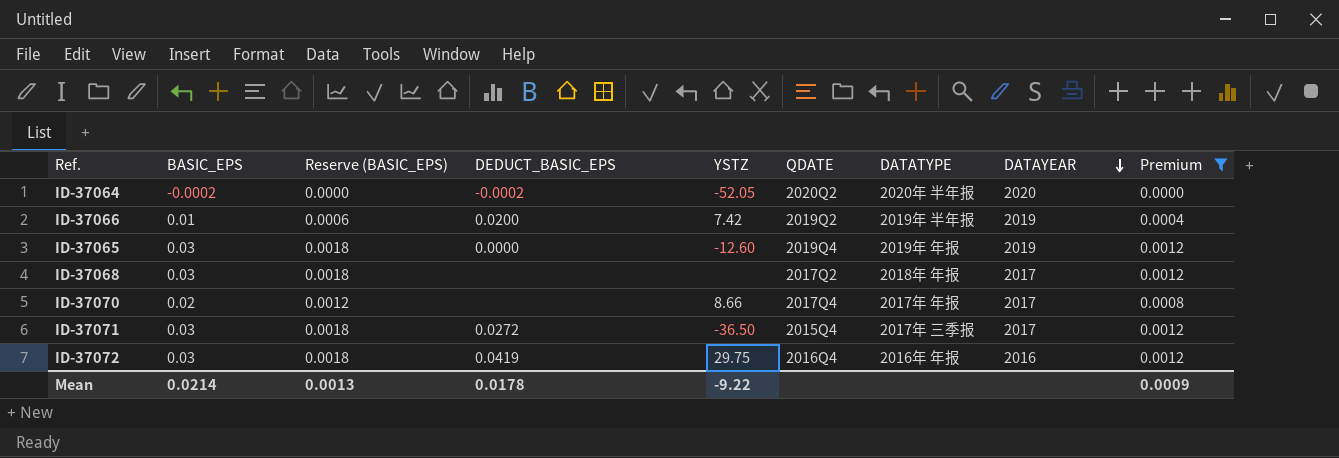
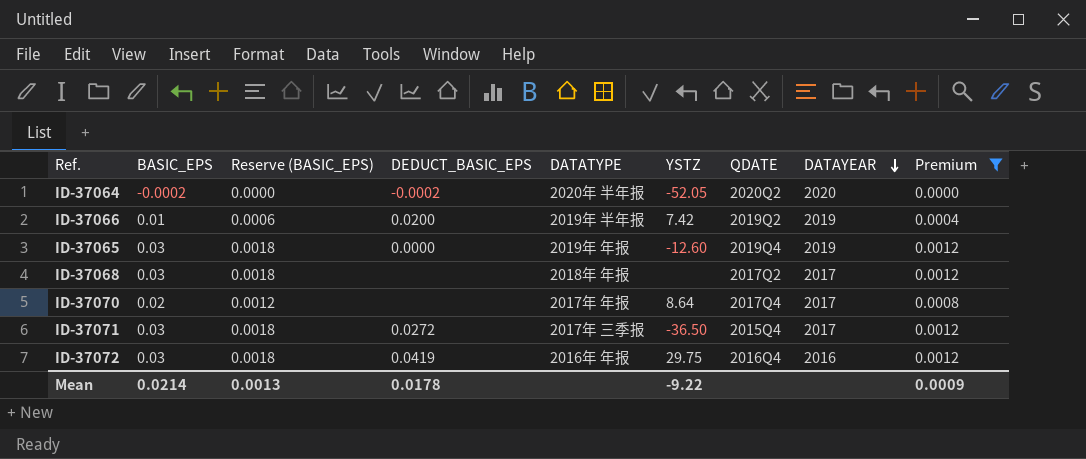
column DATATYPE | position: 7 -> 5
ID-37070 | YSTZ: 8.66 -> 8.64

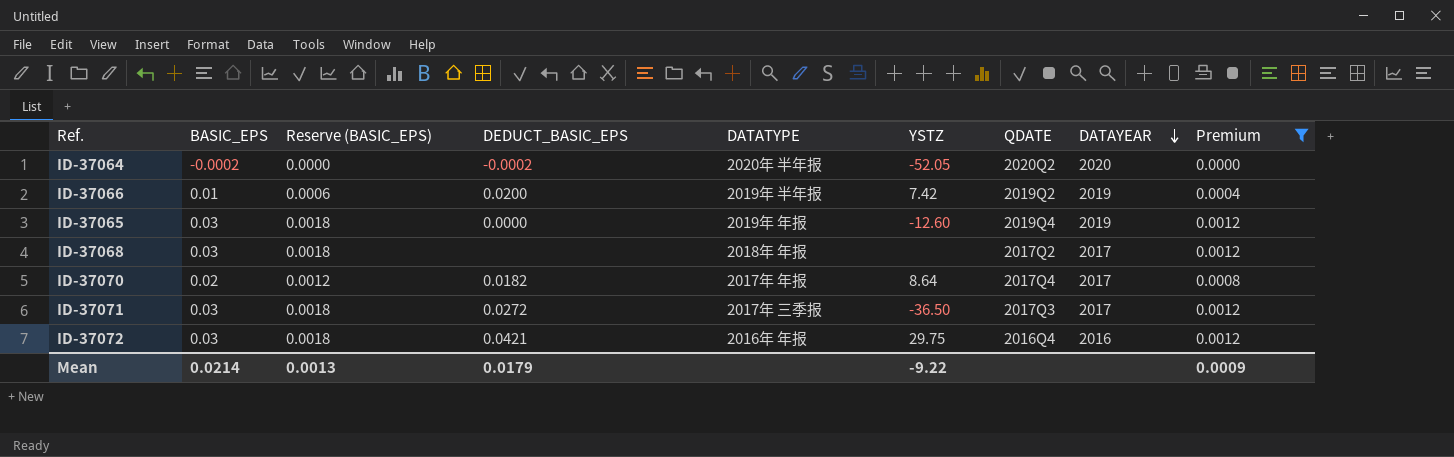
ID-37070 | DEDUCT_BASIC_EPS: none -> 0.0182
ID-37071 | QDATE: 2015Q4 -> 2017Q3
ID-37072 | DEDUCT_BASIC_EPS: 0.0419 -> 0.0421
Mean | DEDUCT_BASIC_EPS: 0.0178 -> 0.0179

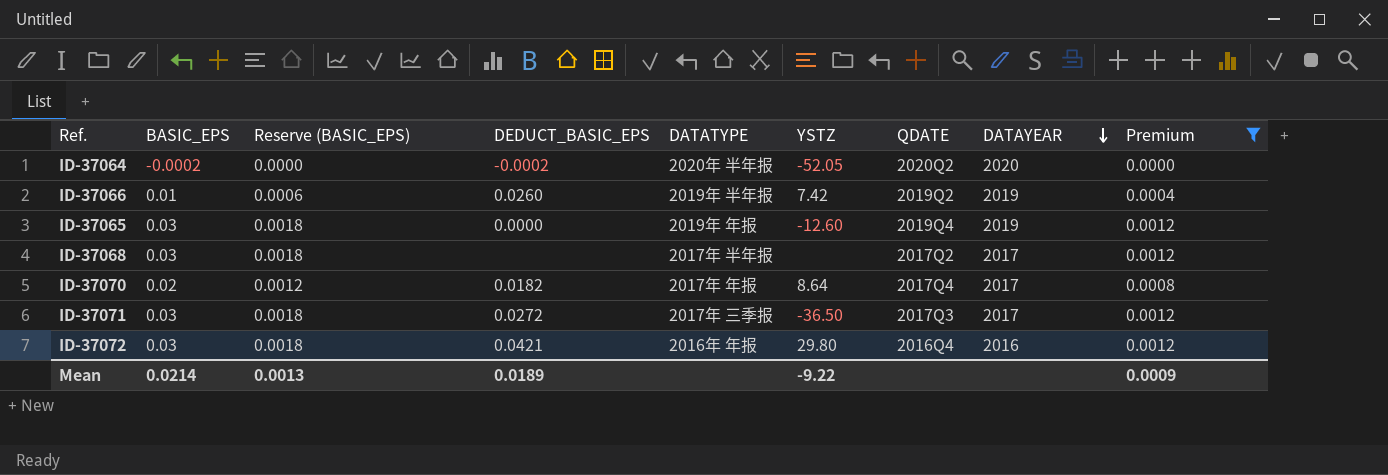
ID-37066 | DEDUCT_BASIC_EPS: 0.0200 -> 0.0260
ID-37068 | DATATYPE: 2018年 年报 -> 2017年 半年报
ID-37072 | YSTZ: 29.75 -> 29.80
Mean | DEDUCT_BASIC_EPS: 0.0179 -> 0.0189

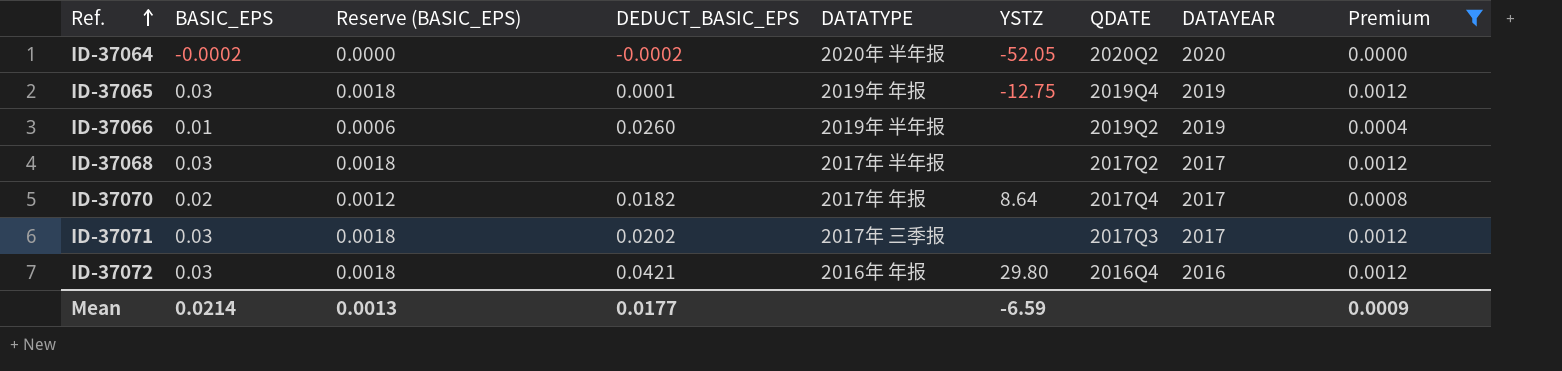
row order: DATAYEAR descending -> Ref. ascending
ID-37065 | DEDUCT_BASIC_EPS: 0.0000 -> 0.0001
ID-37065 | YSTZ: -12.60 -> -12.75
ID-37066 | YSTZ: 7.42 -> none
ID-37071 | DEDUCT_BASIC_EPS: 0.0272 -> 0.0202
ID-37071 | YSTZ: -36.50 -> none
Mean | DEDUCT_BASIC_EPS: 0.0189 -> 0.0177
Mean | YSTZ: -9.22 -> -6.59

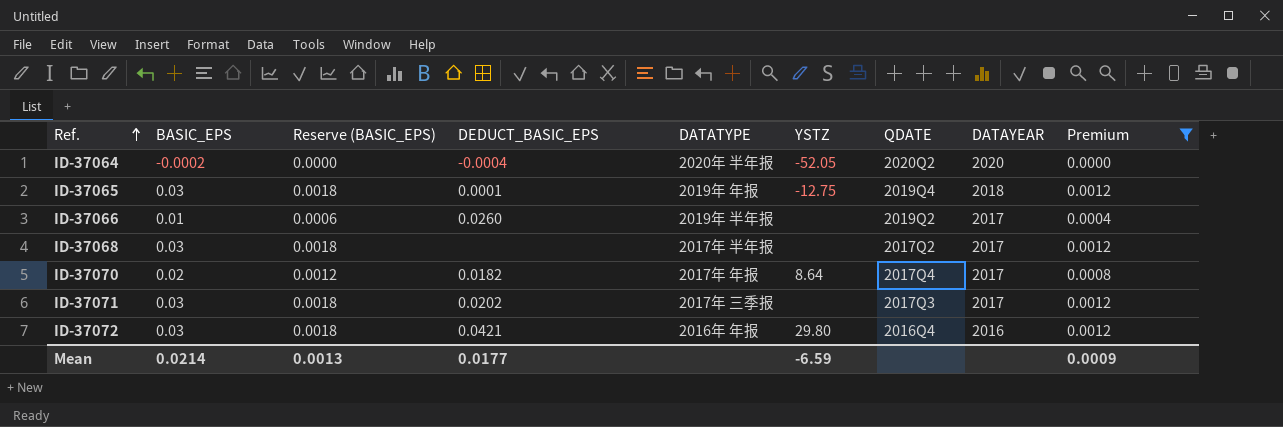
ID-37064 | DEDUCT_BASIC_EPS: -0.0002 -> -0.0004
ID-37065 | DATAYEAR: 2019 -> 2018
ID-37066 | DATAYEAR: 2019 -> 2017

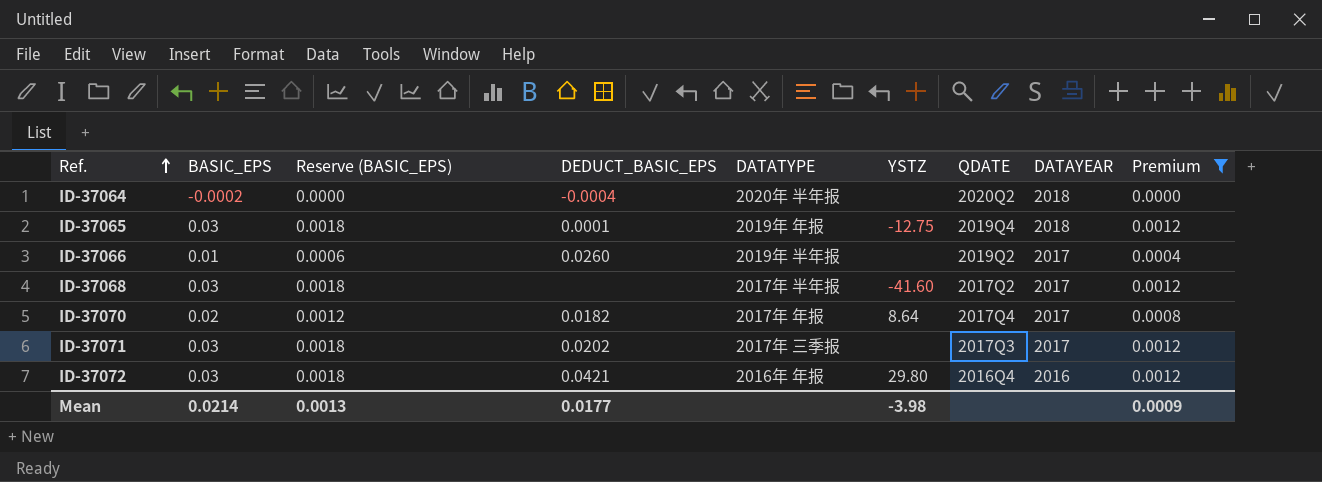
ID-37064 | YSTZ: -52.05 -> none
ID-37064 | DATAYEAR: 2020 -> 2018
ID-37068 | YSTZ: none -> -41.60
Mean | YSTZ: -6.59 -> -3.98

